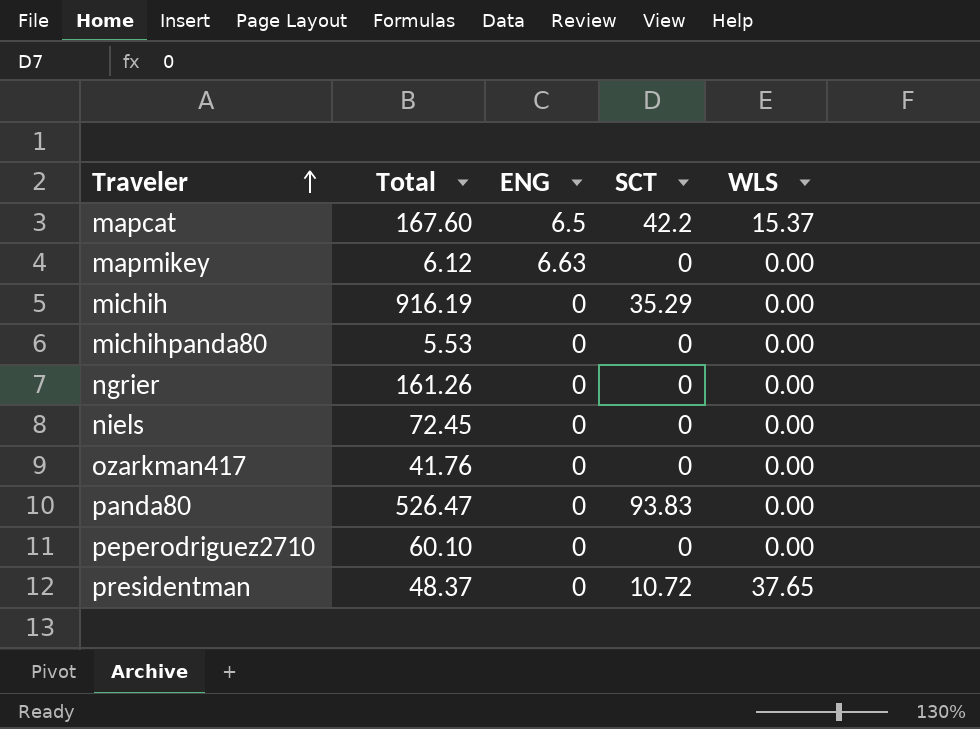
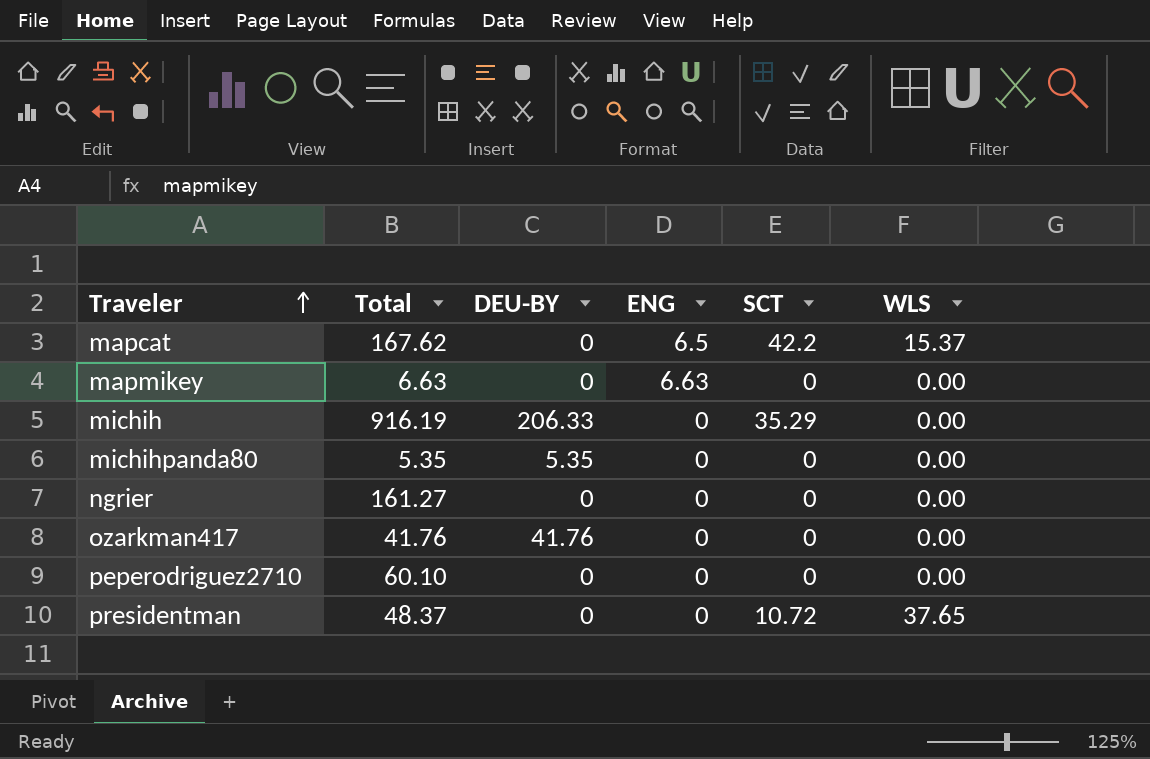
column DEU-BY | position: none -> 3
row niels: 72.45 | 0 | 0 | 0.00 -> none
row panda80: 526.47 | 0 | 93.83 | 0.00 -> none
mapcat | Total: 167.60 -> 167.62
mapmikey | Total: 6.12 -> 6.63
michihpanda80 | Total: 5.53 -> 5.35
ngrier | Total: 161.26 -> 161.27

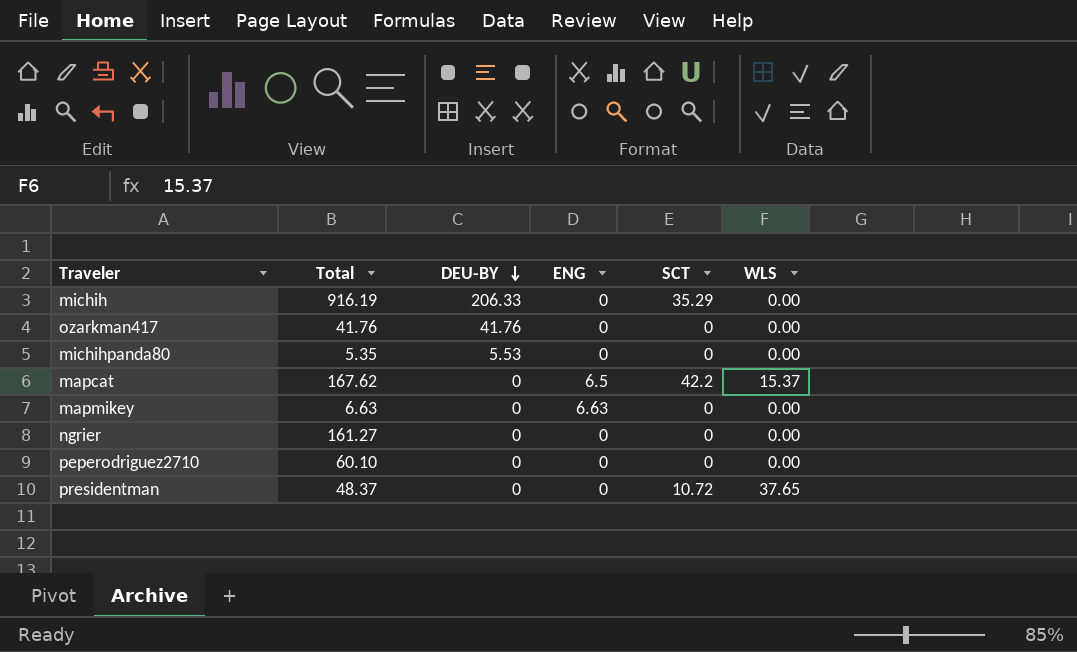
row order: Traveler ascending -> DEU-BY descending
michihpanda80 | DEU-BY: 5.35 -> 5.53

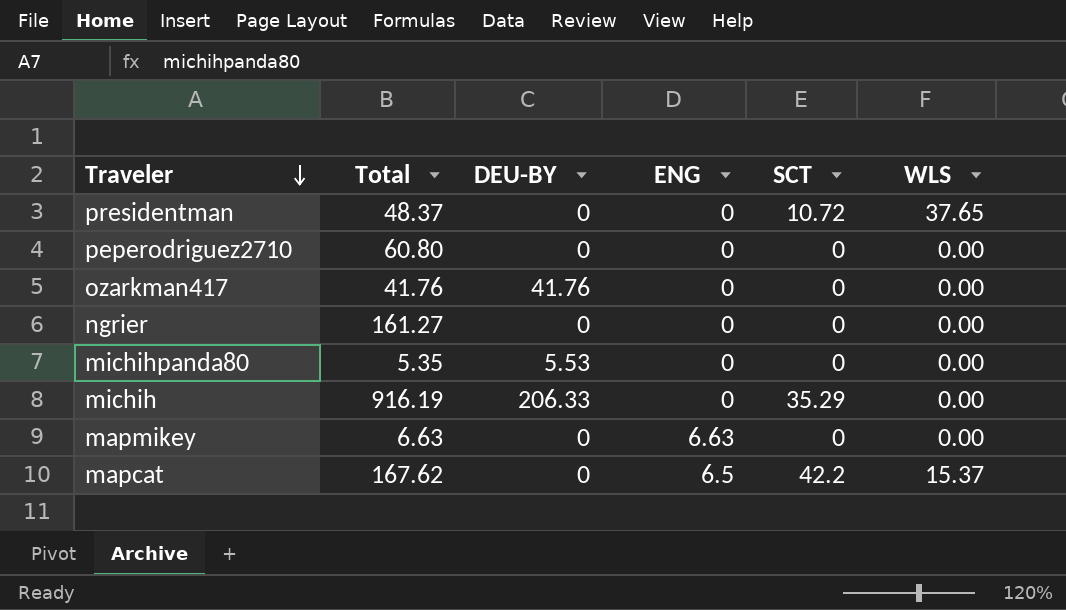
row order: DEU-BY descending -> Traveler descending
peperodriguez2710 | Total: 60.10 -> 60.80

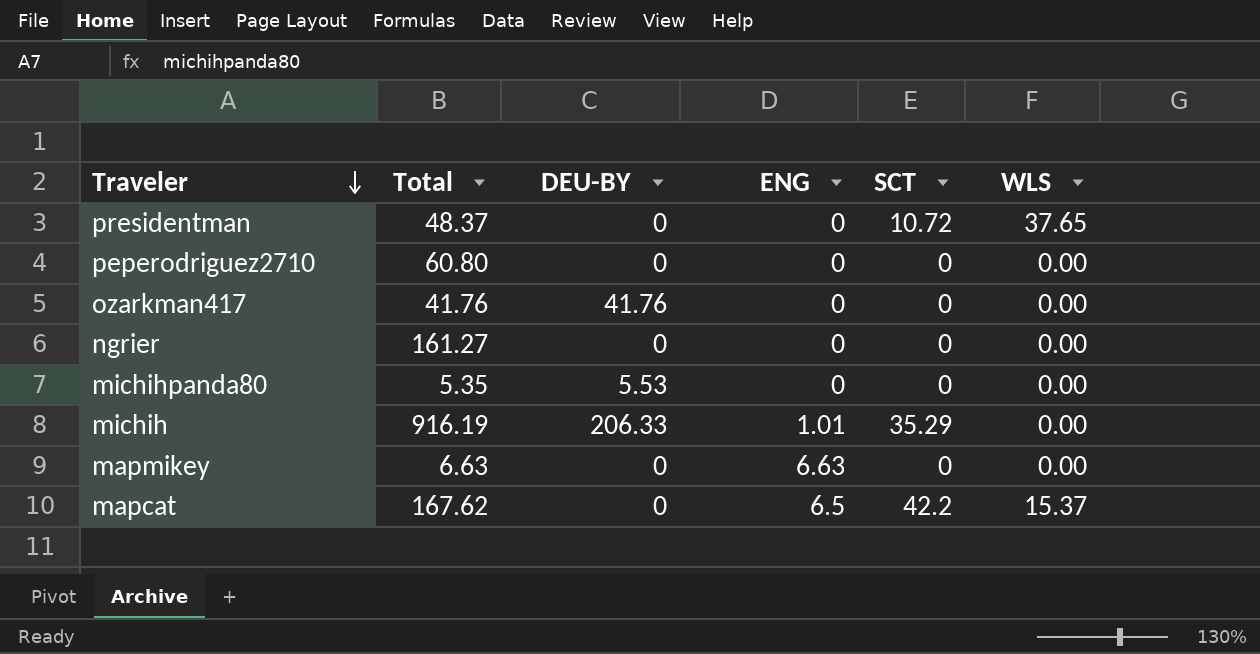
michih | ENG: 0 -> 1.01

